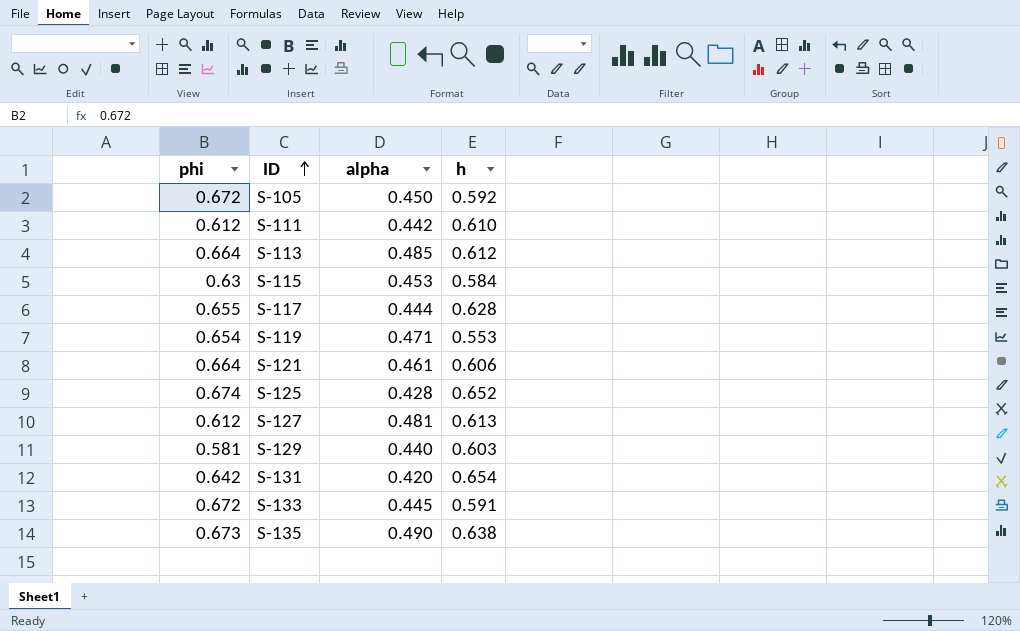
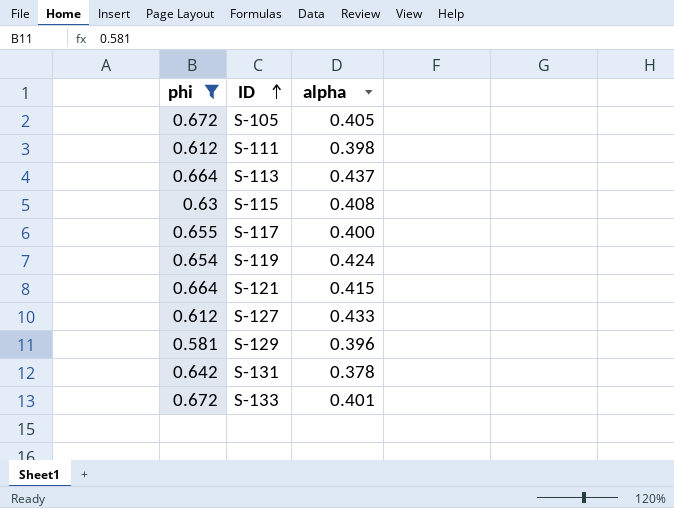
filter: none -> phi <= 0.672
column h | position: 4 -> none
S-105 | alpha: 0.450 -> 0.405
S-111 | alpha: 0.442 -> 0.398
S-113 | alpha: 0.485 -> 0.437
S-115 | alpha: 0.453 -> 0.408
S-117 | alpha: 0.444 -> 0.400
S-119 | alpha: 0.471 -> 0.424
S-121 | alpha: 0.461 -> 0.415
S-127 | alpha: 0.481 -> 0.433
S-129 | alpha: 0.440 -> 0.396
S-131 | alpha: 0.420 -> 0.378
S-133 | alpha: 0.445 -> 0.401

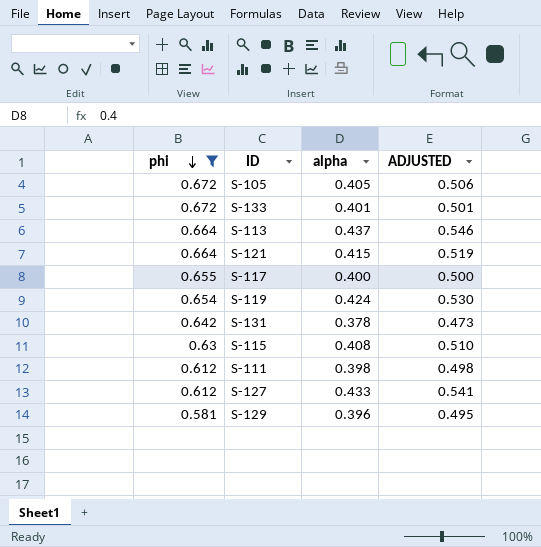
row order: ID ascending -> phi descending
column ADJUSTED | formula: none -> [alpha] * 1.25

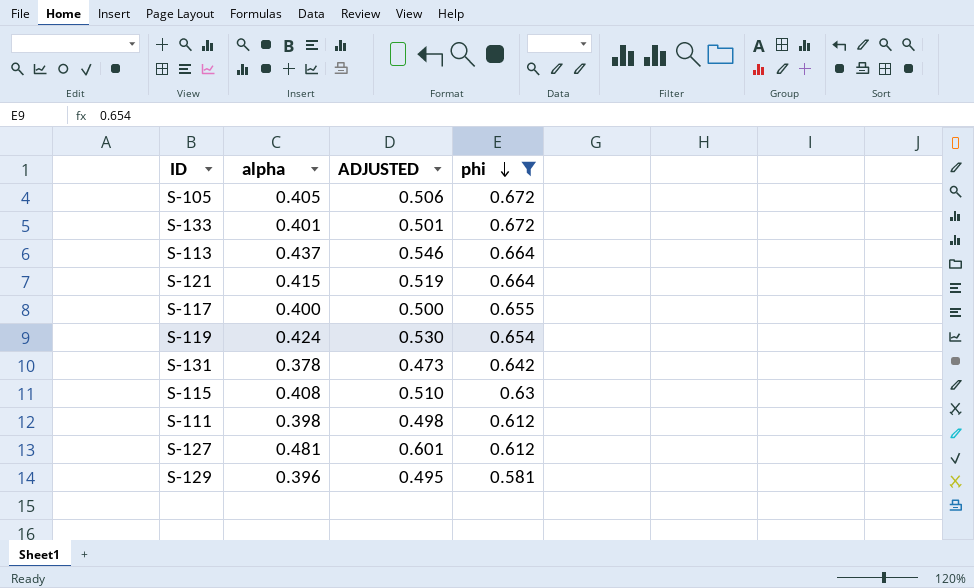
column phi | position: 1 -> 4
S-127 | alpha: 0.433 -> 0.481
S-127 | ADJUSTED: 0.541 -> 0.601

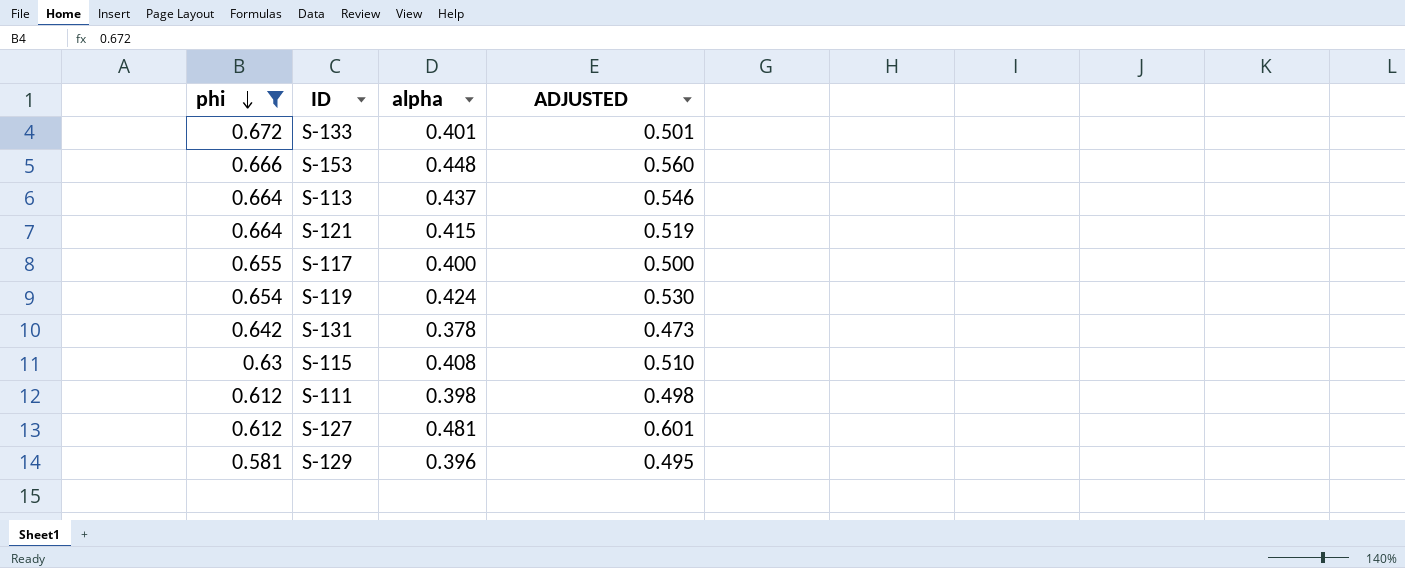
column phi | position: 4 -> 1
row S-105: 0.405 | 0.506 | 0.672 -> none
row S-153: none -> 0.666 | 0.448 | 0.560

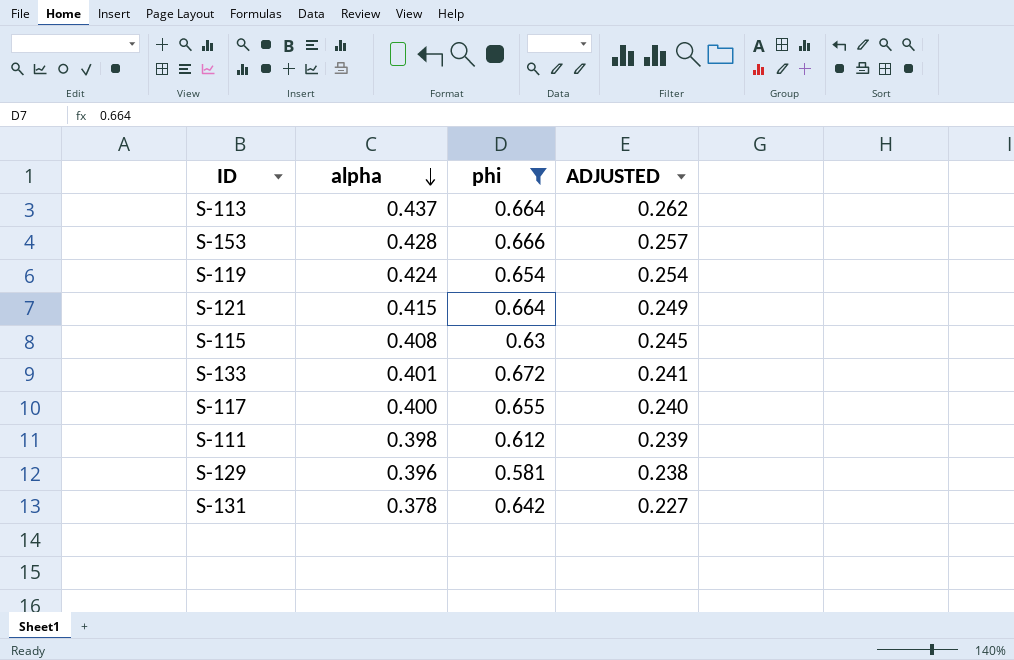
row order: phi descending -> alpha descending
column phi | position: 1 -> 3
column ADJUSTED | formula: [alpha] * 1.25 -> [alpha] * 0.6
row S-127: 0.612 | 0.481 | 0.601 -> none
S-153 | alpha: 0.448 -> 0.428

